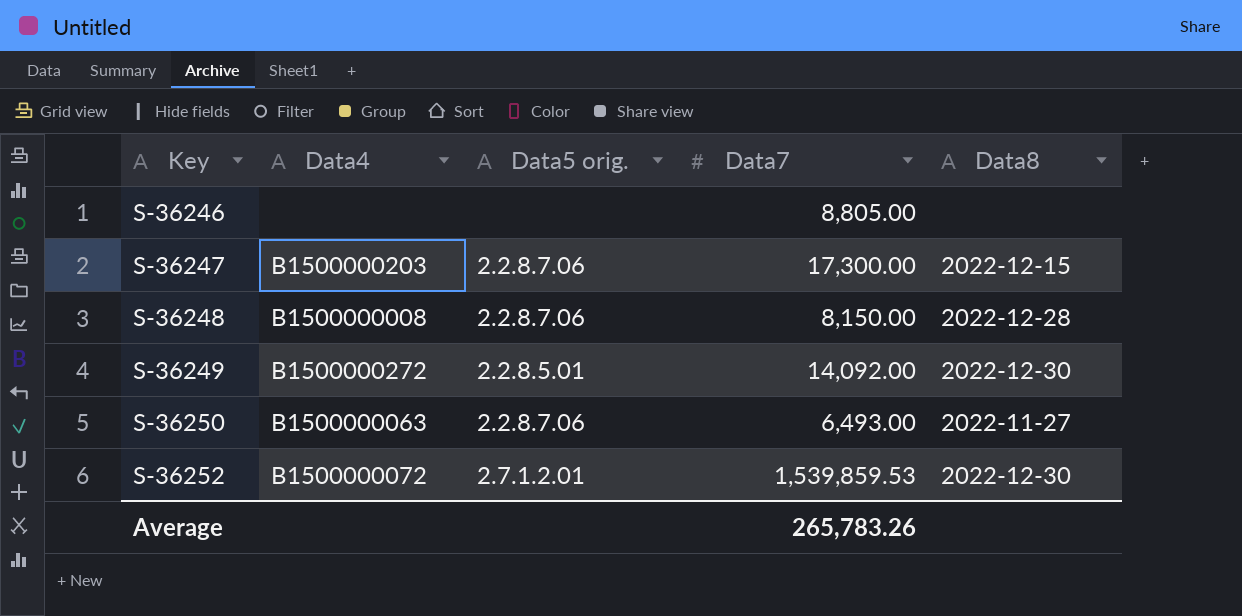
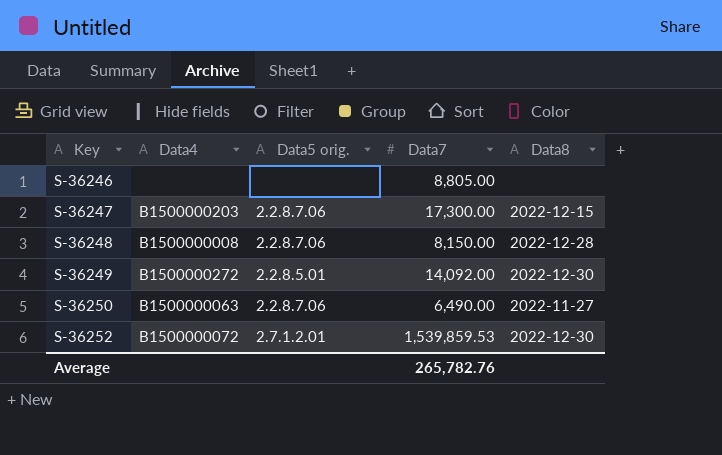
S-36250 | Data7: 6,493.00 -> 6,490.00
Average | Data7: 265,783.26 -> 265,782.76

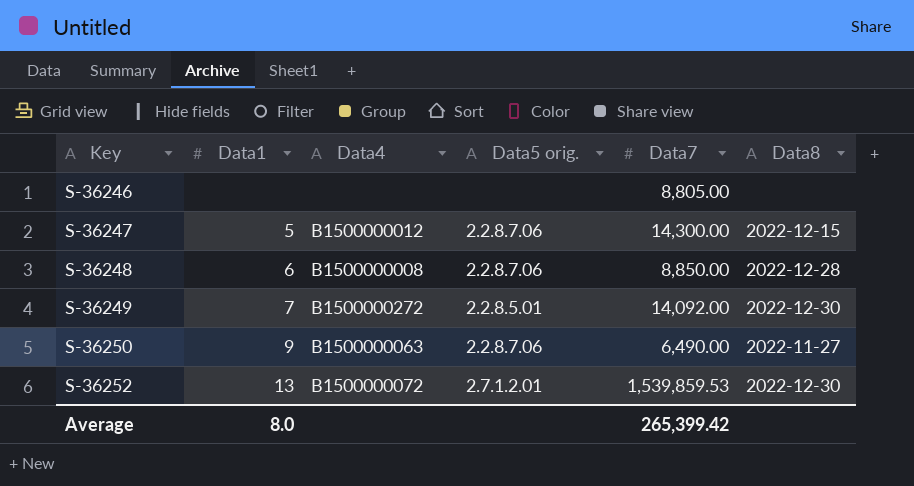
column Data1 | position: none -> 2
S-36247 | Data4: B1500000203 -> B1500000012
S-36247 | Data7: 17,300.00 -> 14,300.00
S-36248 | Data7: 8,150.00 -> 8,850.00
Average | Data7: 265,782.76 -> 265,399.42

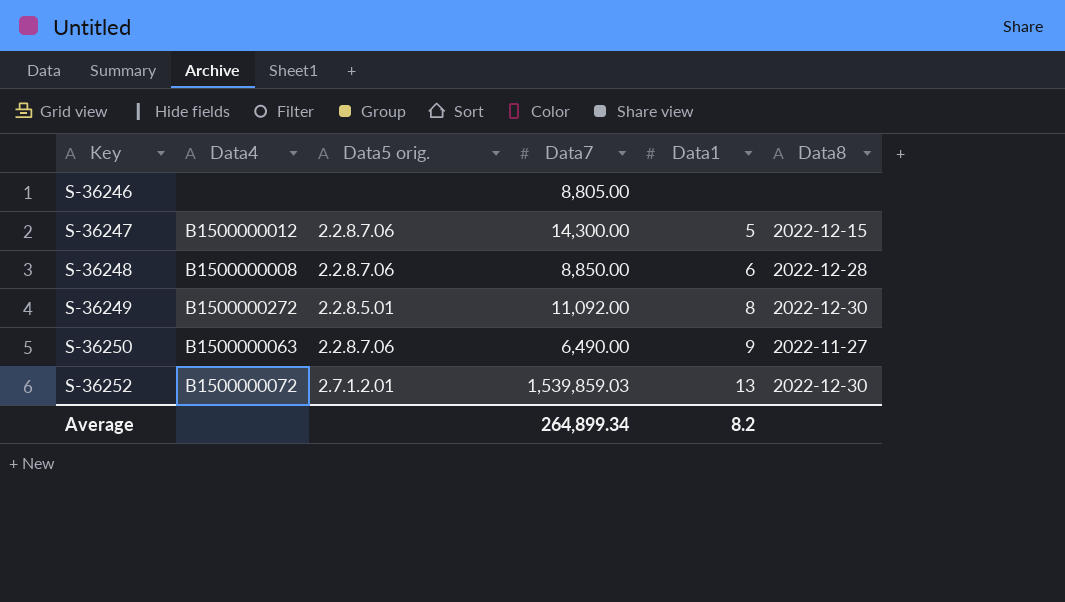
column Data1 | position: 2 -> 5
S-36249 | Data7: 14,092.00 -> 11,092.00
S-36249 | Data1: 7 -> 8
S-36252 | Data7: 1,539,859.53 -> 1,539,859.03
Average | Data7: 265,399.42 -> 264,899.34
Average | Data1: 8.0 -> 8.2

